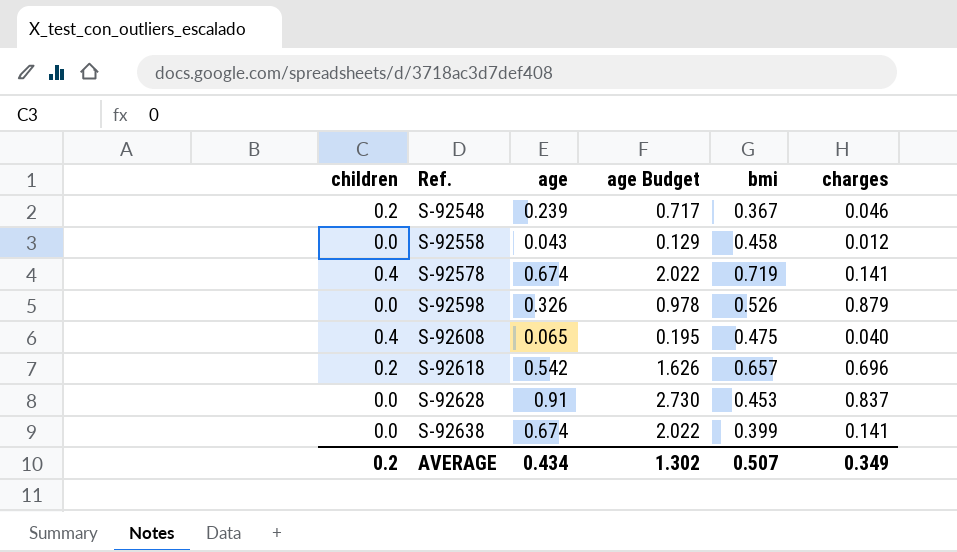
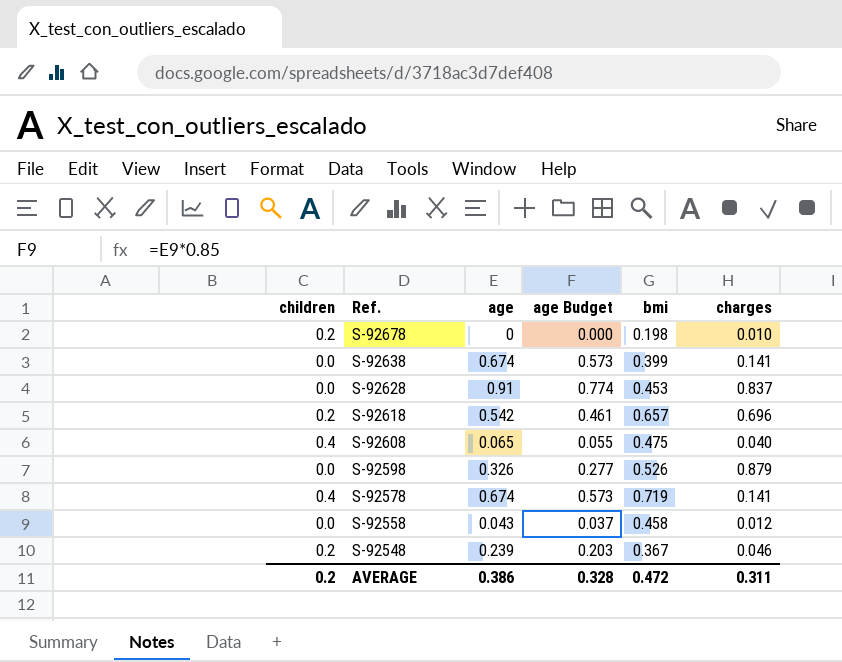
row order: Ref. ascending -> Ref. descending
column age Budget | formula: [age] * 3 -> [age] * 0.85
row S-92678: none -> 0.2 | 0 | 0.000 | 0.198 | 0.010
AVERAGE | age: 0.434 -> 0.386
AVERAGE | age Budget: 1.302 -> 0.328
AVERAGE | bmi: 0.507 -> 0.472
AVERAGE | charges: 0.349 -> 0.311

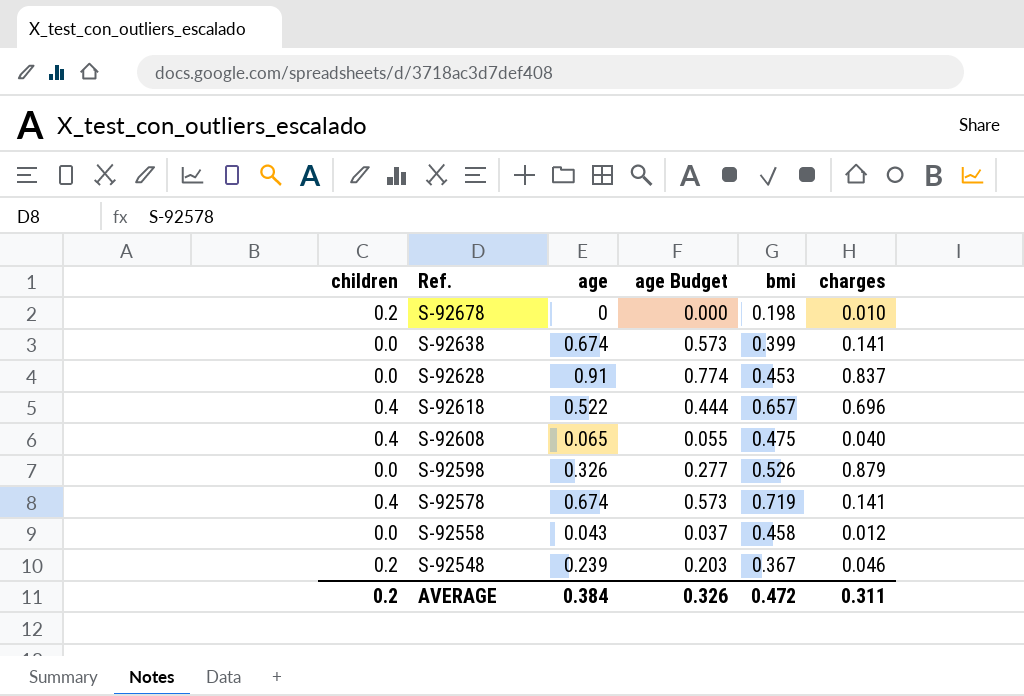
S-92618 | children: 0.2 -> 0.4
S-92618 | age: 0.542 -> 0.522
S-92618 | age Budget: 0.461 -> 0.444
AVERAGE | age: 0.386 -> 0.384
AVERAGE | age Budget: 0.328 -> 0.326

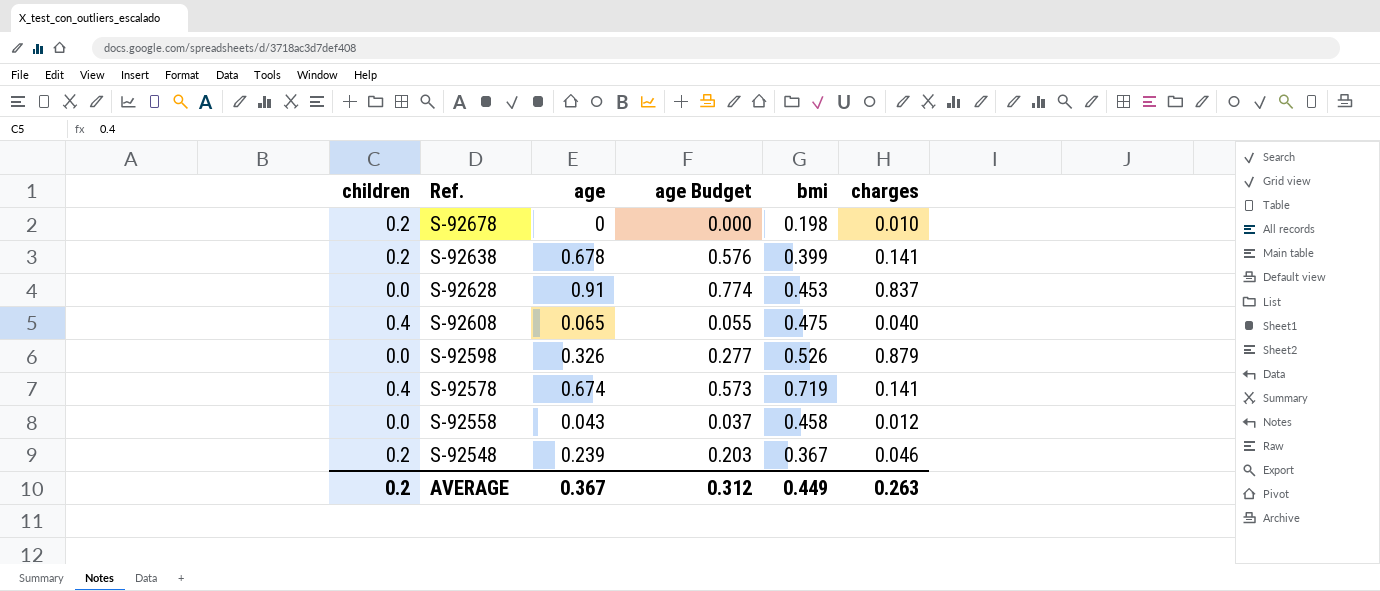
row S-92618: 0.4 | 0.522 | 0.444 | 0.657 | 0.696 -> none
S-92638 | children: 0.0 -> 0.2
S-92638 | age: 0.674 -> 0.678
S-92638 | age Budget: 0.573 -> 0.576
AVERAGE | age: 0.384 -> 0.367
AVERAGE | age Budget: 0.326 -> 0.312
AVERAGE | bmi: 0.472 -> 0.449
AVERAGE | charges: 0.311 -> 0.263

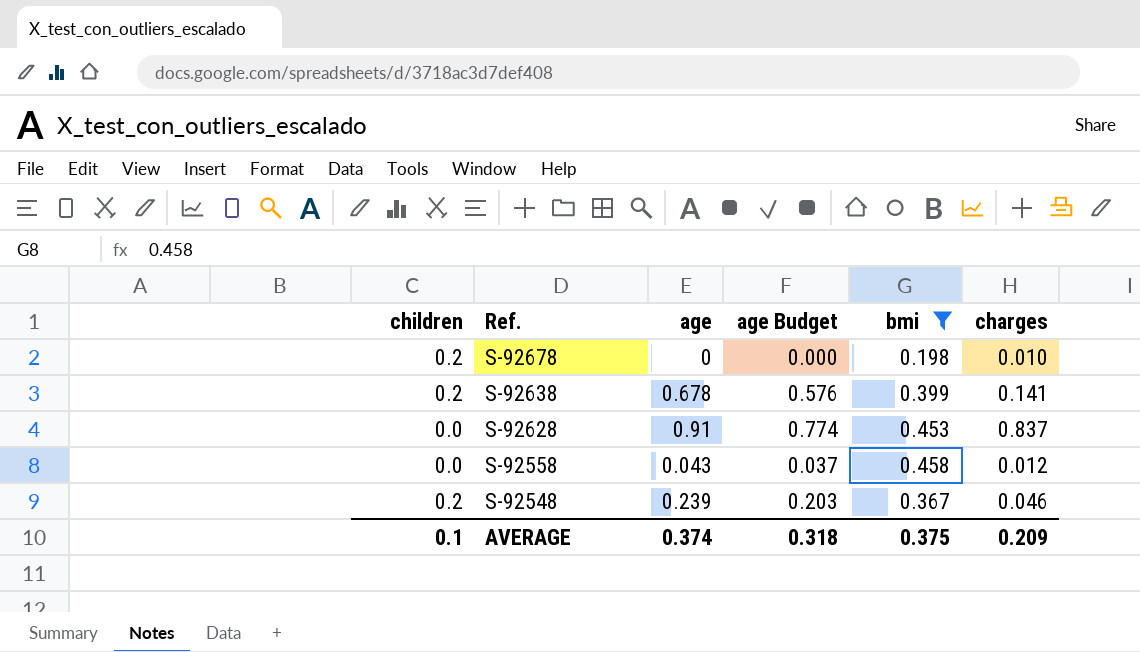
filter: none -> bmi <= 0.458
AVERAGE | children: 0.2 -> 0.1
AVERAGE | age: 0.367 -> 0.374
AVERAGE | age Budget: 0.312 -> 0.318
AVERAGE | bmi: 0.449 -> 0.375
AVERAGE | charges: 0.263 -> 0.209

